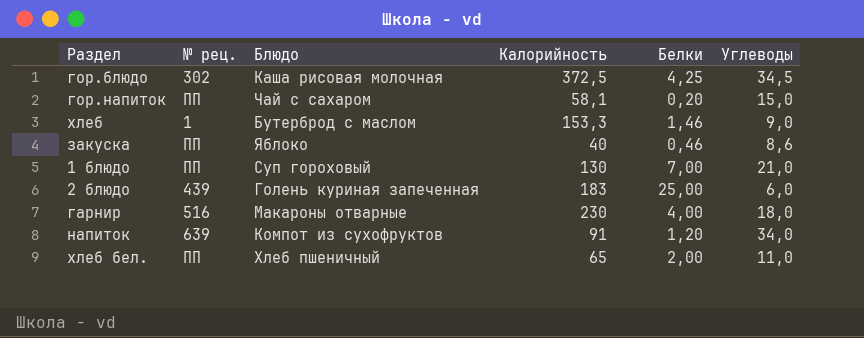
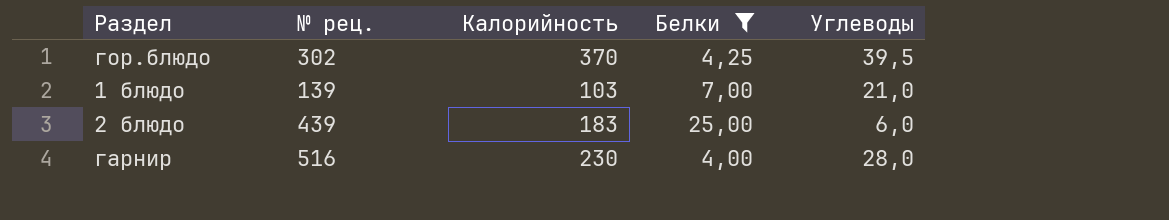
filter: none -> Белки >= 4,00
column Блюдо | position: 3 -> none
гор.блюдо | Калорийность: 372,5 -> 370
гор.блюдо | Углеводы: 34,5 -> 39,5
1 блюдо | № рец.: ПП -> 139
1 блюдо | Калорийность: 130 -> 103
гарнир | Углеводы: 18,0 -> 28,0

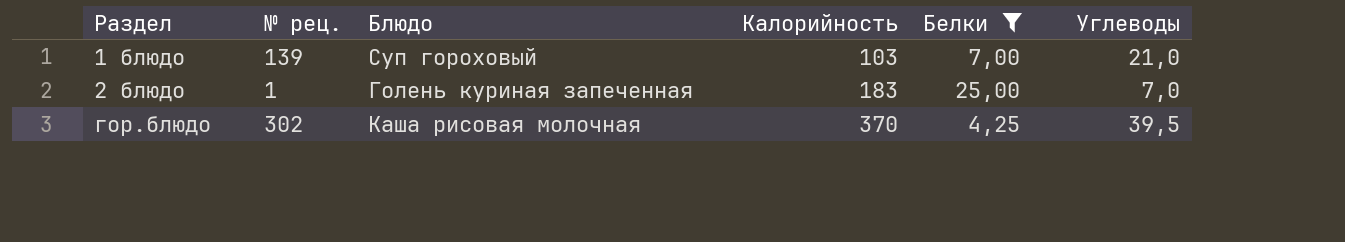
row order: none -> Раздел ascending
column Блюдо | position: none -> 3
row гарнир: 516 | 230 | 4,00 | 28,0 -> none
2 блюдо | № рец.: 439 -> 1
2 блюдо | Углеводы: 6,0 -> 7,0

